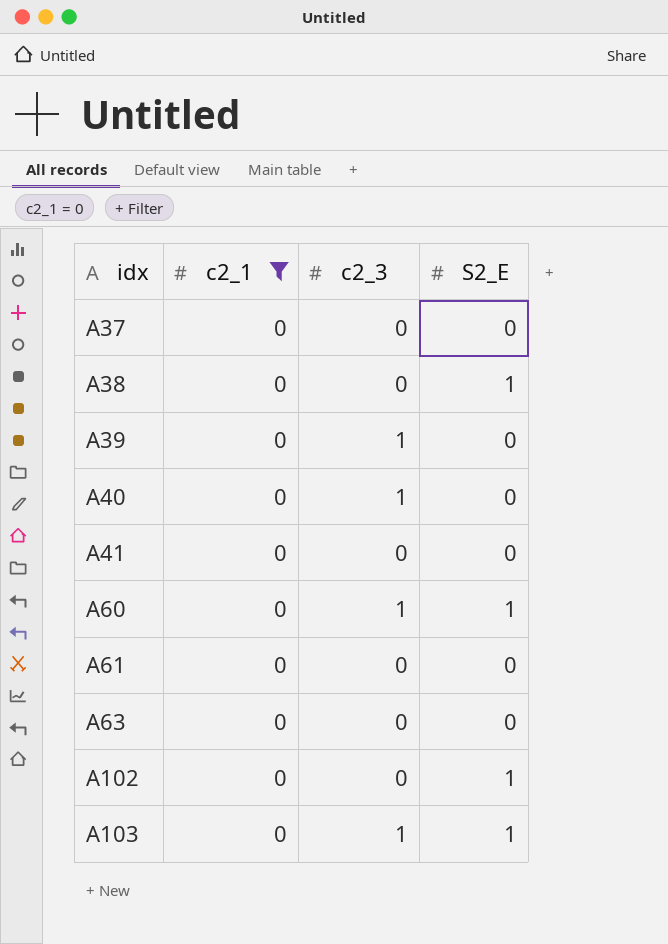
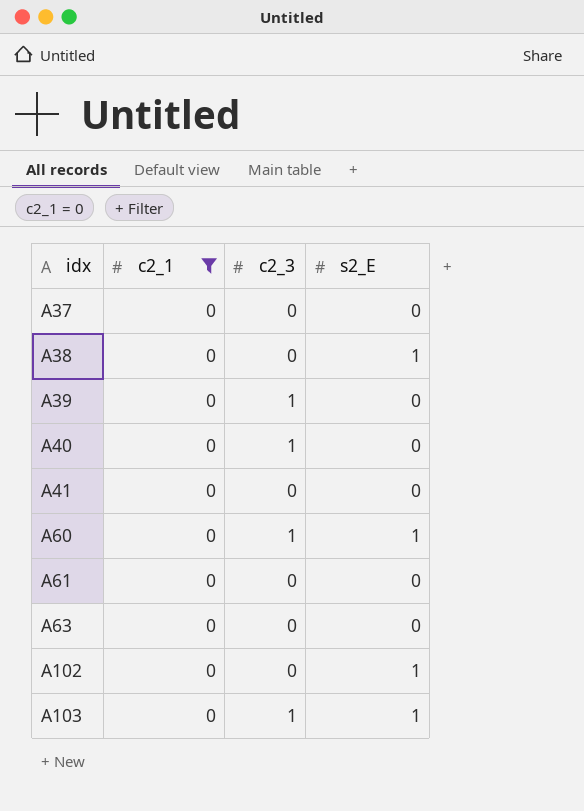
column name: S2_E -> s2_E

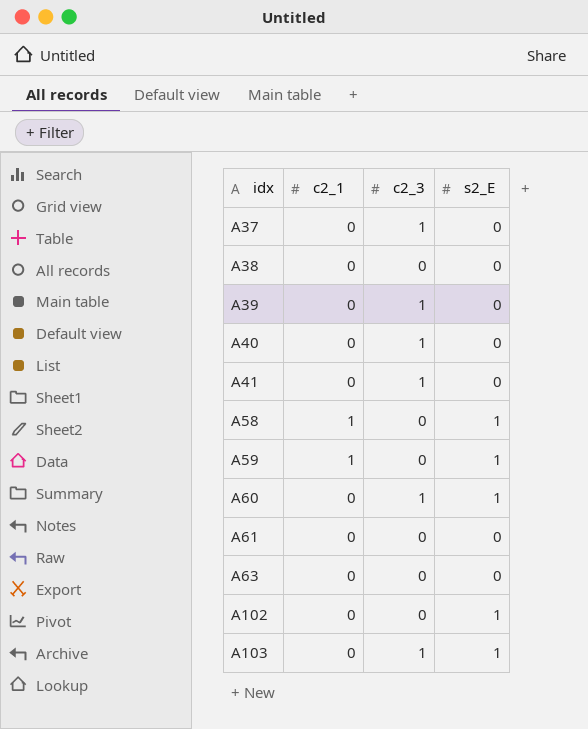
filter: c2_1 = 0 -> none
A37 | c2_3: 0 -> 1
A38 | s2_E: 1 -> 0
A41 | c2_3: 0 -> 1

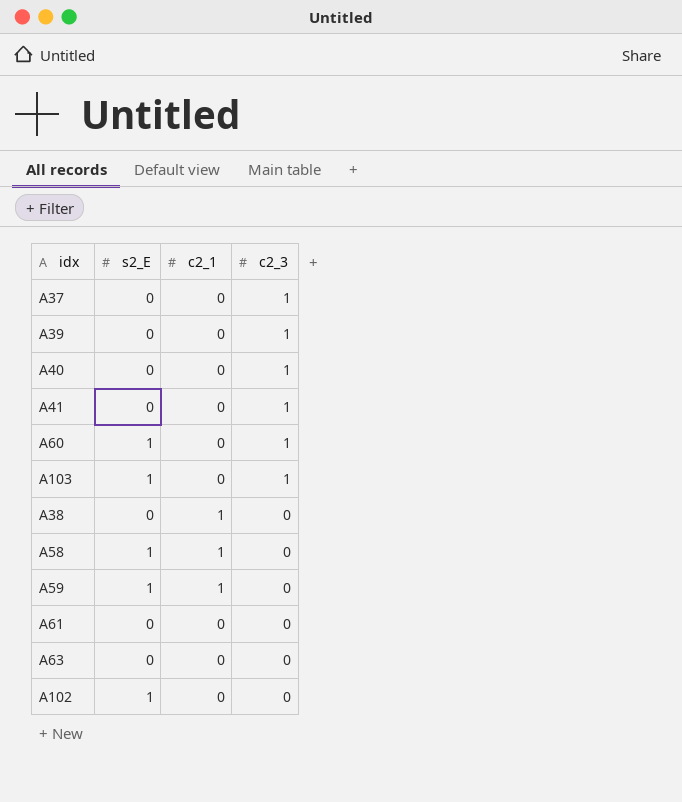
row order: idx ascending -> c2_3 descending
column s2_E | position: 4 -> 2
A38 | c2_1: 0 -> 1

